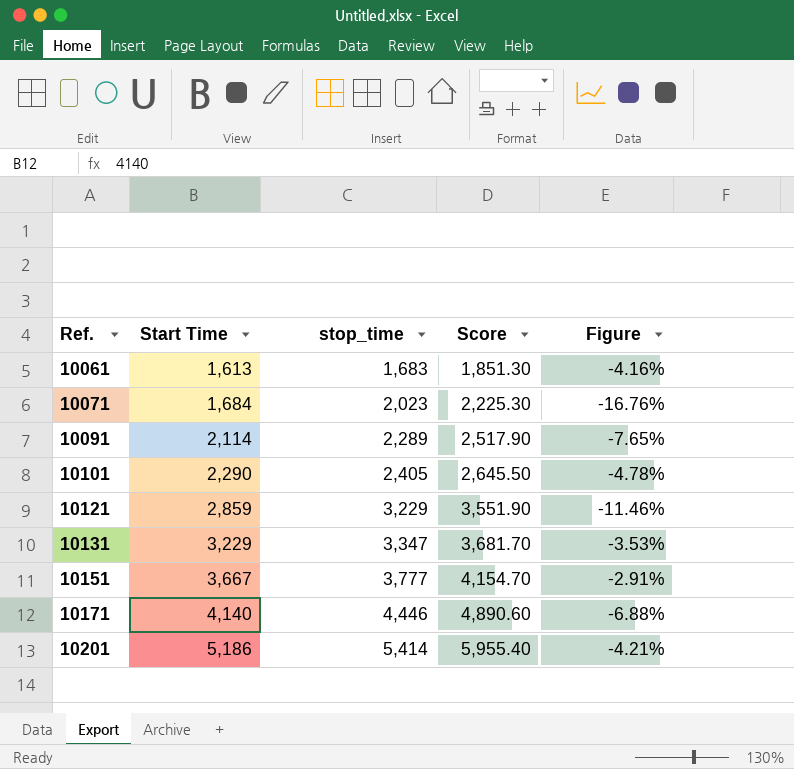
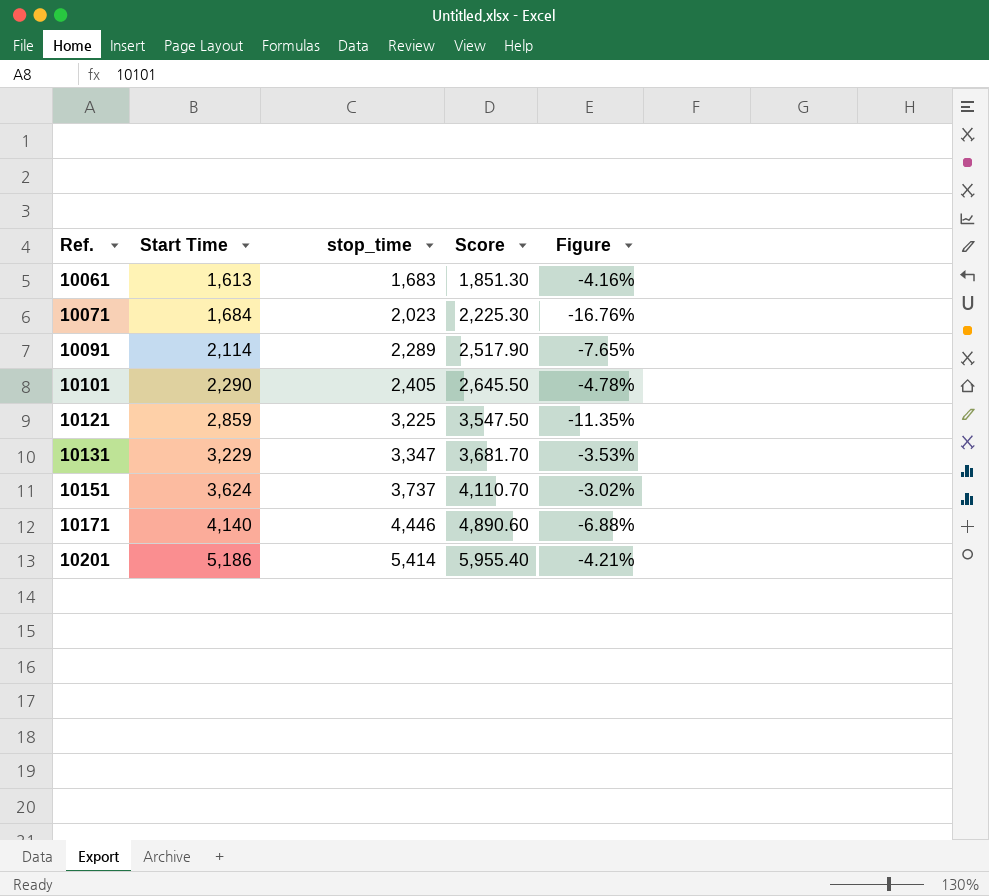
10121 | stop_time: 3,229 -> 3,225
10121 | Score: 3,551.90 -> 3,547.50
10121 | Figure: -11.46% -> -11.35%
10151 | Start Time: 3,667 -> 3,624
10151 | stop_time: 3,777 -> 3,737
10151 | Score: 4,154.70 -> 4,110.70
10151 | Figure: -2.91% -> -3.02%

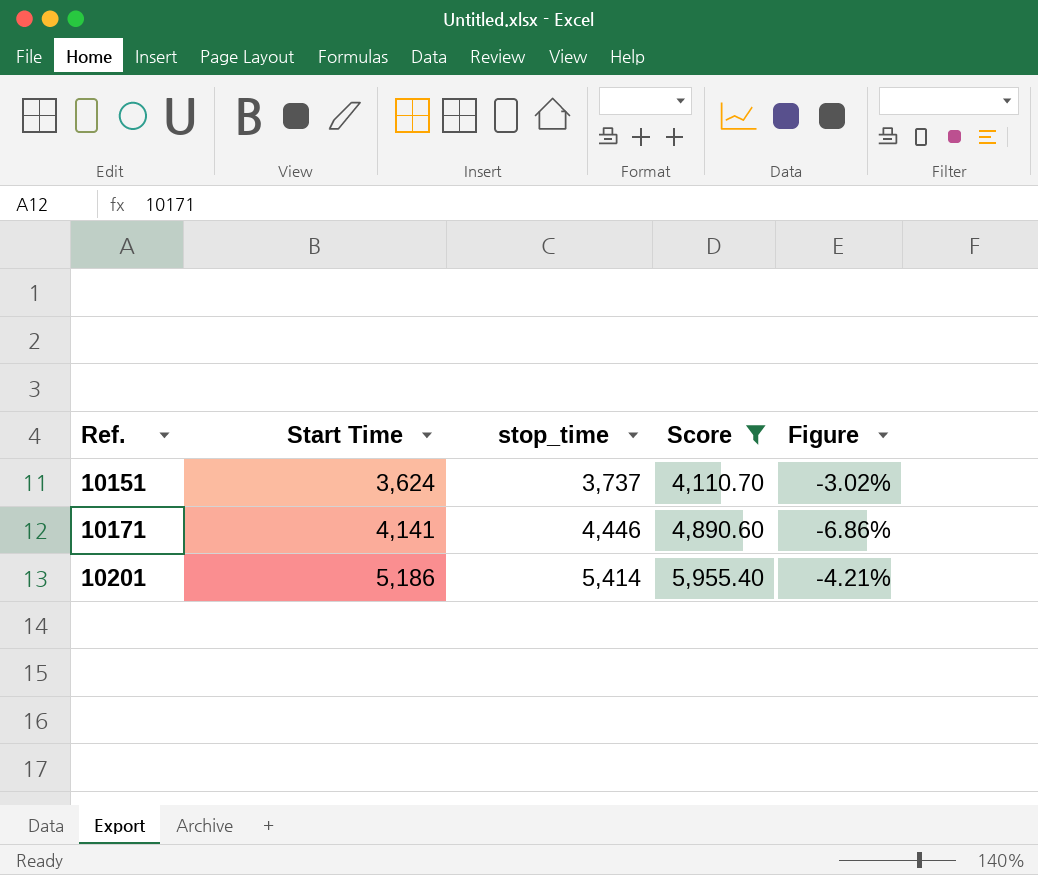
filter: none -> Score >= 4,110.70
10171 | Start Time: 4,140 -> 4,141
10171 | Figure: -6.88% -> -6.86%

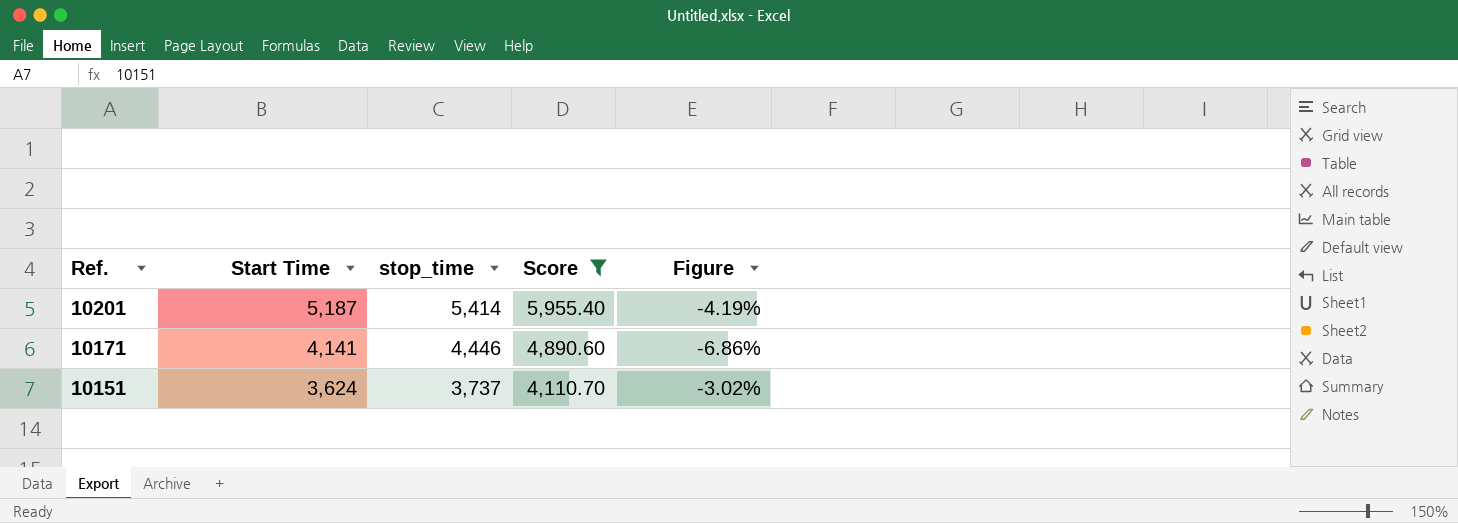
row order: Ref. ascending -> Ref. descending
10201 | Start Time: 5,186 -> 5,187
10201 | Figure: -4.21% -> -4.19%

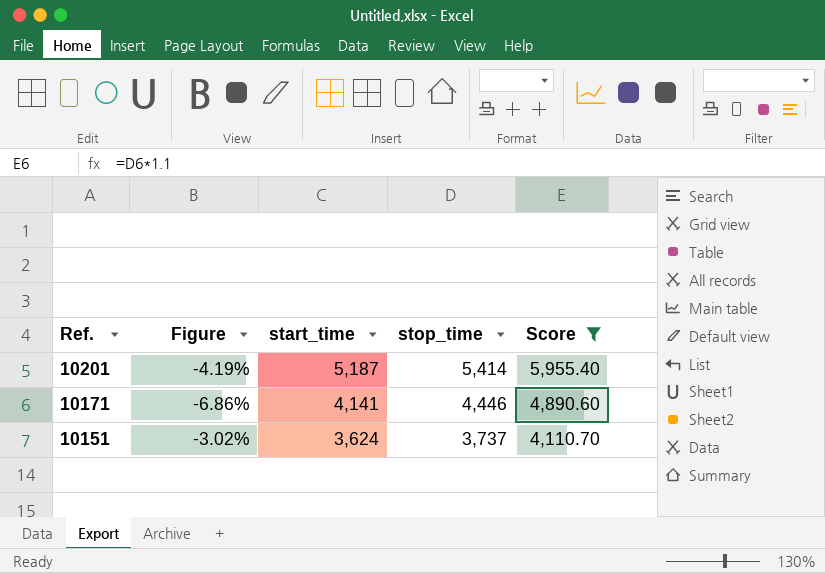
column Figure | position: 5 -> 2
column name: Start Time -> start_time

